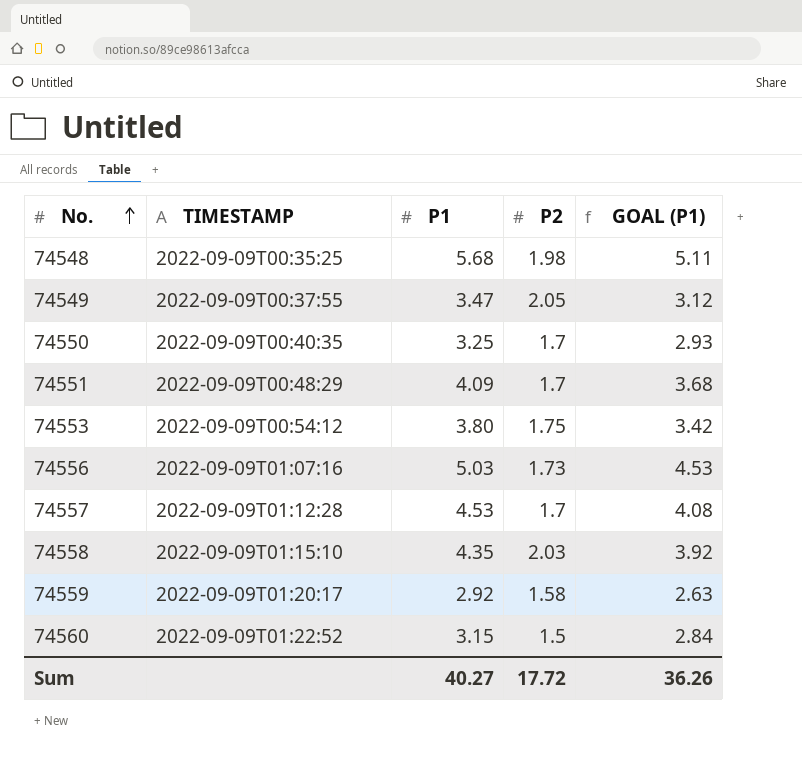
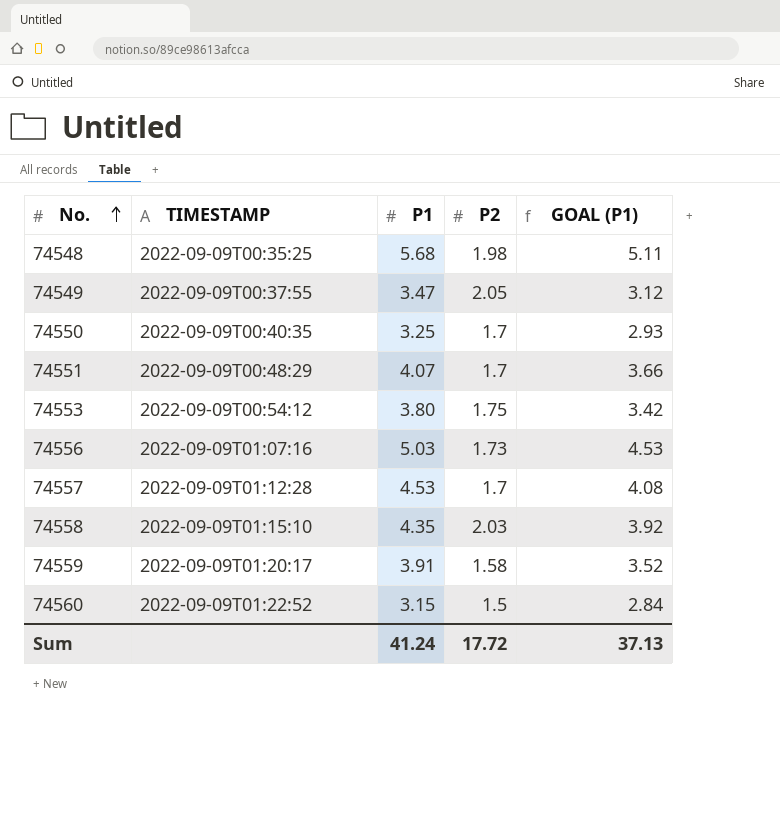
74551 | P1: 4.09 -> 4.07
74551 | GOAL (P1): 3.68 -> 3.66
74559 | P1: 2.92 -> 3.91
74559 | GOAL (P1): 2.63 -> 3.52
Sum | P1: 40.27 -> 41.24
Sum | GOAL (P1): 36.26 -> 37.13

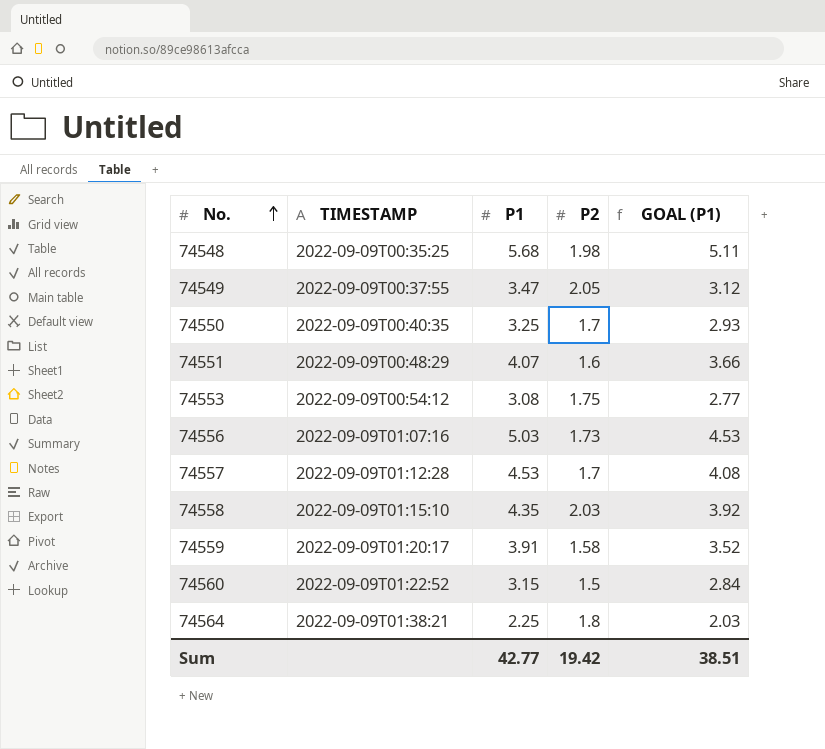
74551 | P2: 1.7 -> 1.6
74553 | P1: 3.80 -> 3.08
74553 | GOAL (P1): 3.42 -> 2.77
row 74564: none -> 2022-09-09T01:38:21 | 2.25 | 1.8 | 2.03
Sum | P1: 41.24 -> 42.77
Sum | P2: 17.72 -> 19.42
Sum | GOAL (P1): 37.13 -> 38.51

